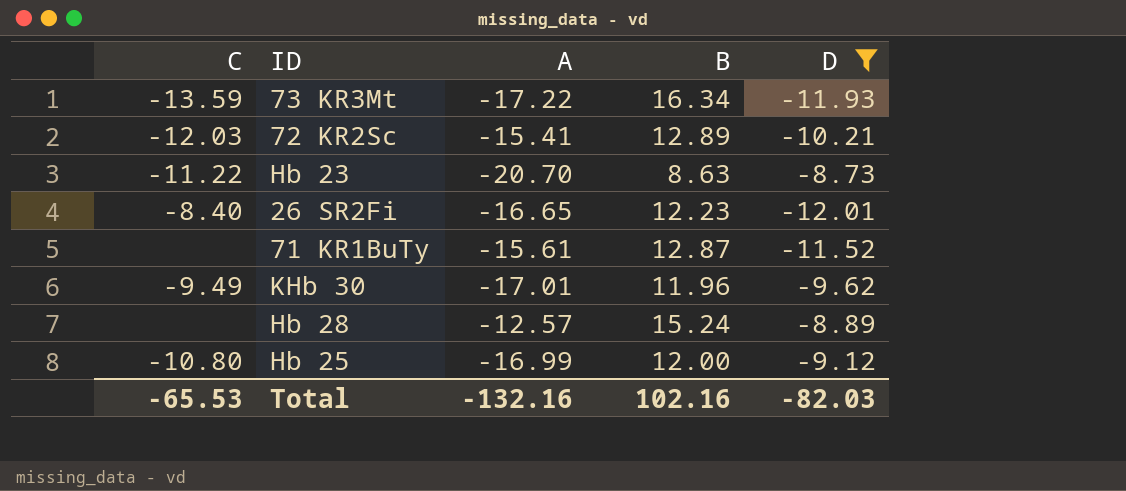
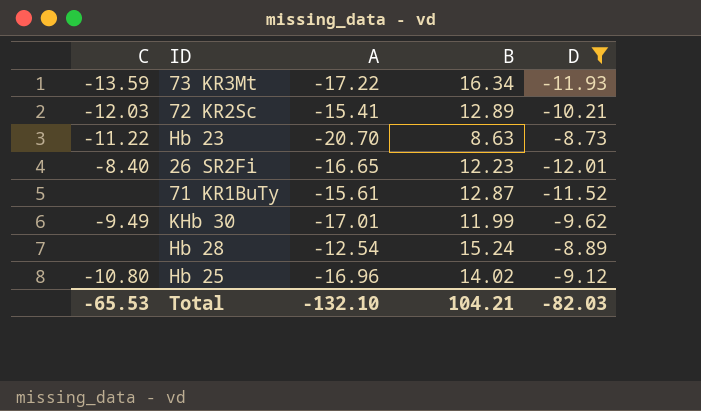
KHb 30 | B: 11.96 -> 11.99
Hb 28 | A: -12.57 -> -12.54
Hb 25 | A: -16.99 -> -16.96
Hb 25 | B: 12.00 -> 14.02
Total | A: -132.16 -> -132.10
Total | B: 102.16 -> 104.21

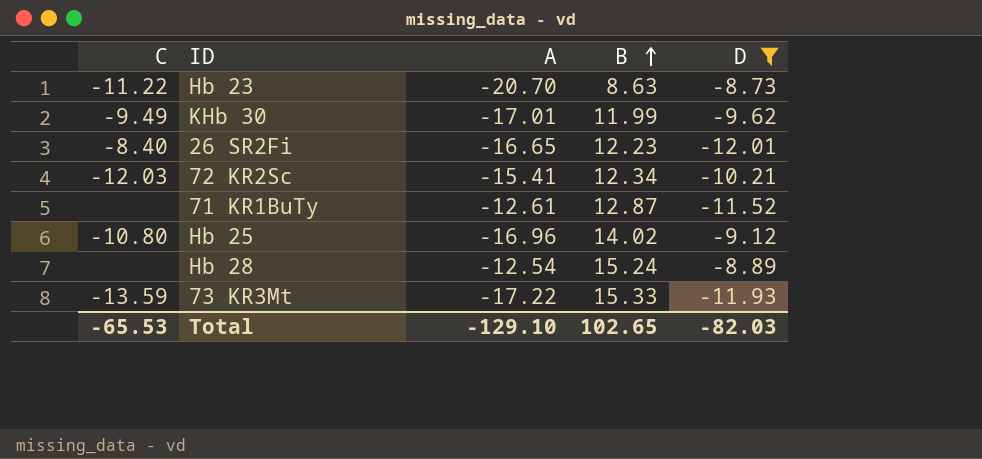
row order: none -> B ascending
72 KR2Sc | B: 12.89 -> 12.34
71 KR1BuTy | A: -15.61 -> -12.61
73 KR3Mt | B: 16.34 -> 15.33
Total | A: -132.10 -> -129.10
Total | B: 104.21 -> 102.65

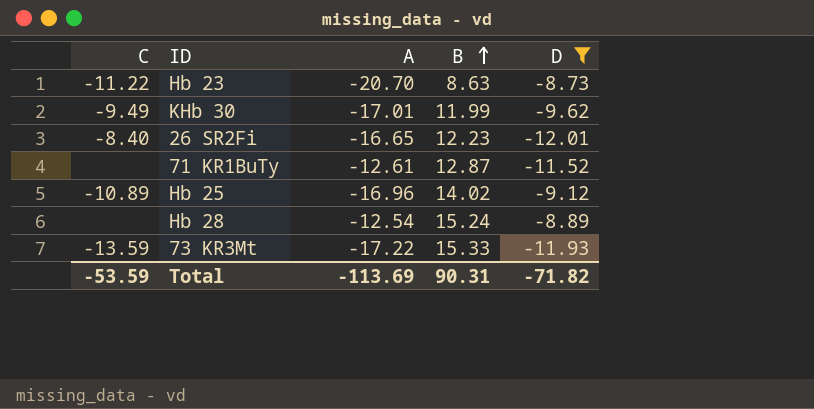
row 72 KR2Sc: -12.03 | -15.41 | 12.34 | -10.21 -> none
Hb 25 | C: -10.80 -> -10.89
Total | C: -65.53 -> -53.59
Total | A: -129.10 -> -113.69
Total | B: 102.65 -> 90.31
Total | D: -82.03 -> -71.82

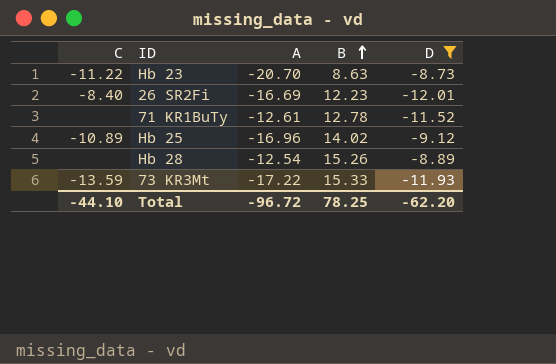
row KHb 30: -9.49 | -17.01 | 11.99 | -9.62 -> none
26 SR2Fi | A: -16.65 -> -16.69
71 KR1BuTy | B: 12.87 -> 12.78
Hb 28 | B: 15.24 -> 15.26
Total | C: -53.59 -> -44.10
Total | A: -113.69 -> -96.72
Total | B: 90.31 -> 78.25
Total | D: -71.82 -> -62.20

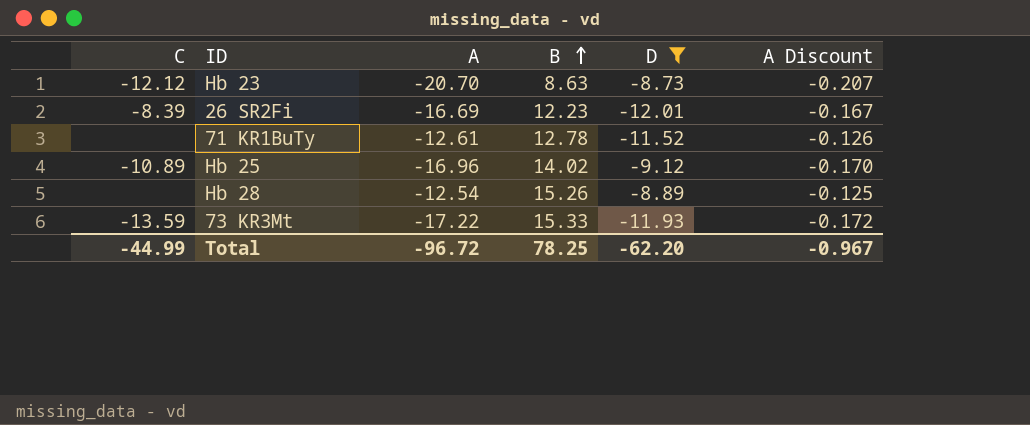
column A Discount | formula: none -> [A] * 0.01
Hb 23 | C: -11.22 -> -12.12
26 SR2Fi | C: -8.40 -> -8.39
Total | C: -44.10 -> -44.99

